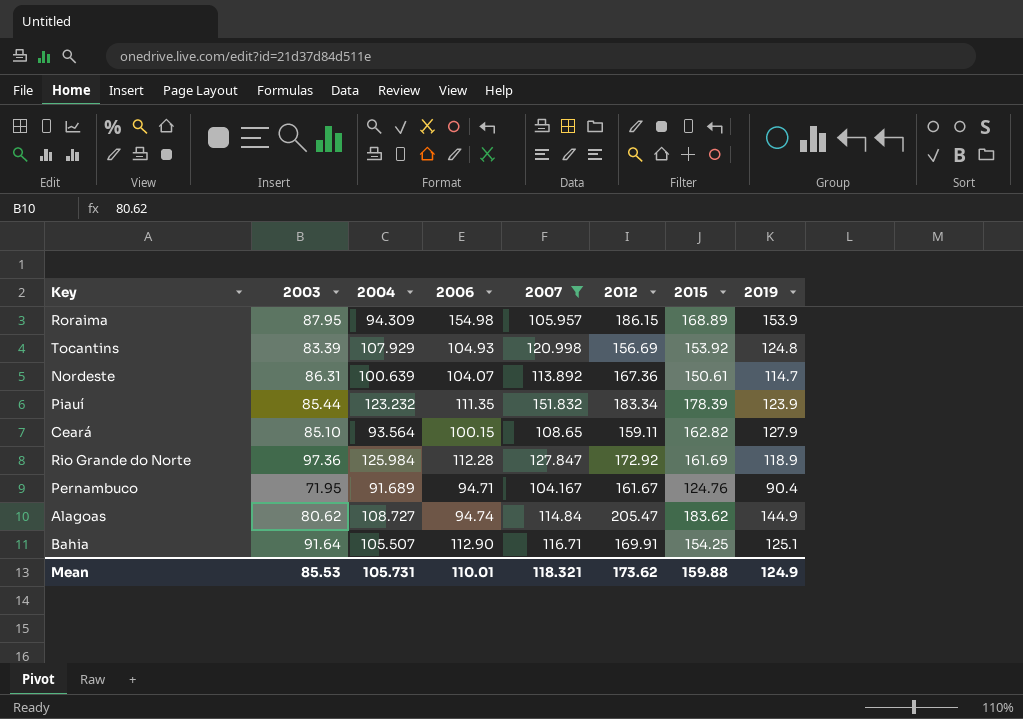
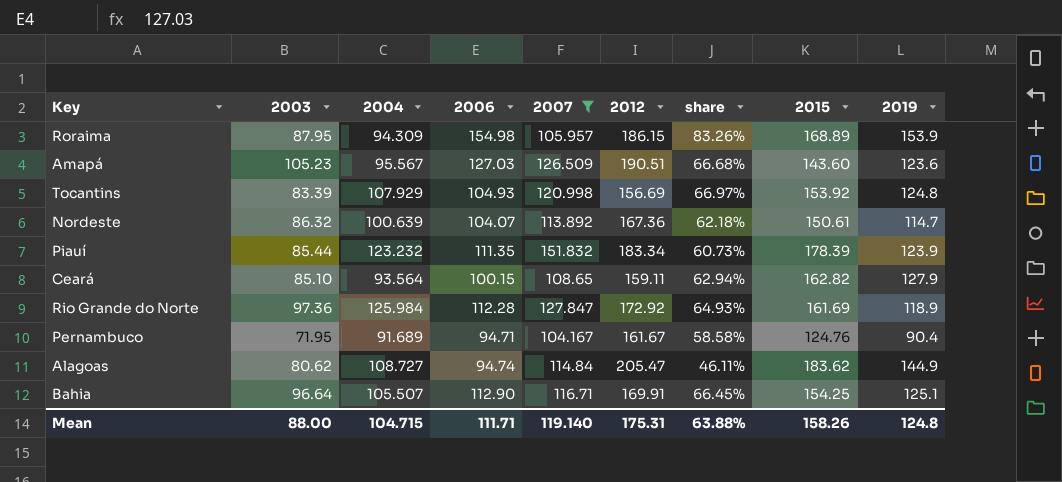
column share | formula: none -> [2006] / [2012]
row Amapá: none -> 105.23 | 95.567 | 127.03 | 126.509 | 190.51 | 66.68% | 143.60 | 123.6
Nordeste | 2003: 86.31 -> 86.32
Bahia | 2003: 91.64 -> 96.64
Mean | 2003: 85.53 -> 88.00
Mean | 2004: 105.731 -> 104.715
Mean | 2006: 110.01 -> 111.71
Mean | 2007: 118.321 -> 119.140
Mean | 2012: 173.62 -> 175.31
Mean | 2015: 159.88 -> 158.26
Mean | 2019: 124.9 -> 124.8

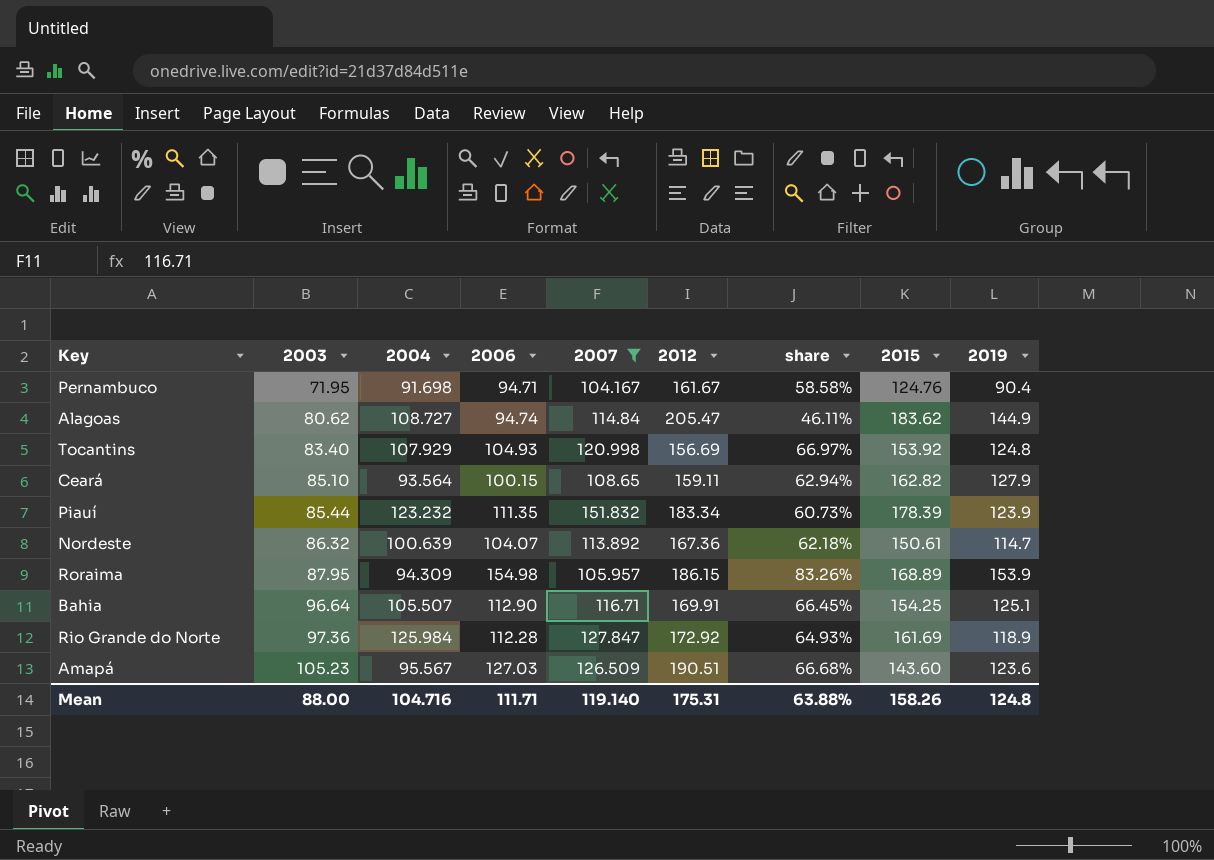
row order: none -> 2003 ascending
Pernambuco | 2004: 91.689 -> 91.698
Tocantins | 2003: 83.39 -> 83.40
Mean | 2004: 104.715 -> 104.716

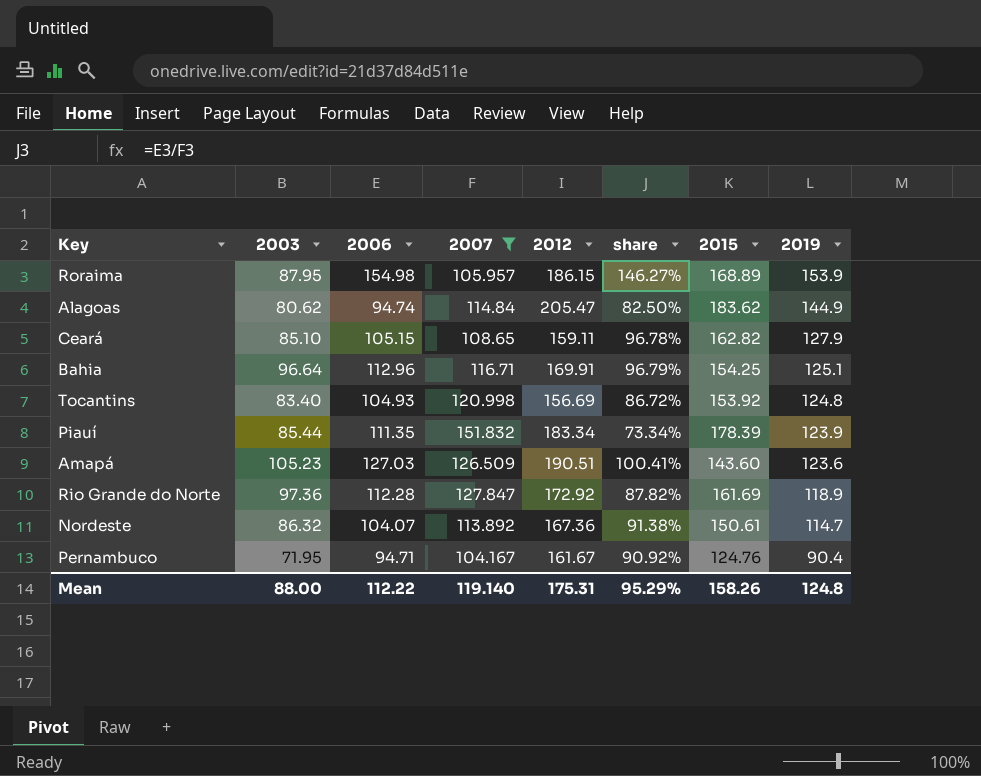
row order: 2003 ascending -> 2019 descending
column 2004 | position: 3 -> none
column share | formula: [2006] / [2012] -> [2006] / [2007]
Ceará | 2006: 100.15 -> 105.15
Bahia | 2006: 112.90 -> 112.96
Mean | 2006: 111.71 -> 112.22
Mean | share: 63.88% -> 95.29%

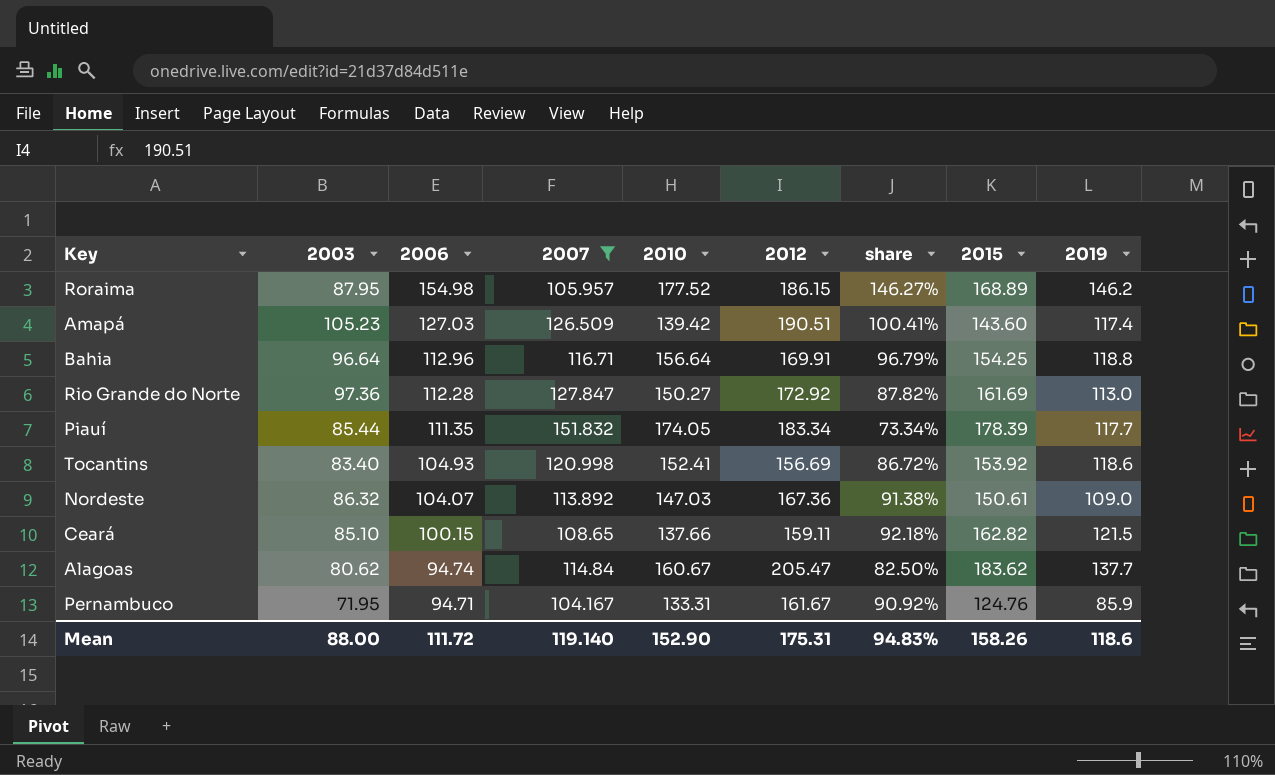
row order: 2019 descending -> 2006 descending
column 2010 | position: none -> 5
Roraima | 2019: 153.9 -> 146.2
Amapá | 2019: 123.6 -> 117.4
Bahia | 2019: 125.1 -> 118.8
Rio Grande do Norte | 2019: 118.9 -> 113.0
Piauí | 2019: 123.9 -> 117.7
Tocantins | 2019: 124.8 -> 118.6
Nordeste | 2019: 114.7 -> 109.0
Ceará | 2006: 105.15 -> 100.15
Ceará | share: 96.78% -> 92.18%
Ceará | 2019: 127.9 -> 121.5
Alagoas | 2019: 144.9 -> 137.7
Pernambuco | 2019: 90.4 -> 85.9
Mean | 2006: 112.22 -> 111.72
Mean | share: 95.29% -> 94.83%
Mean | 2019: 124.8 -> 118.6

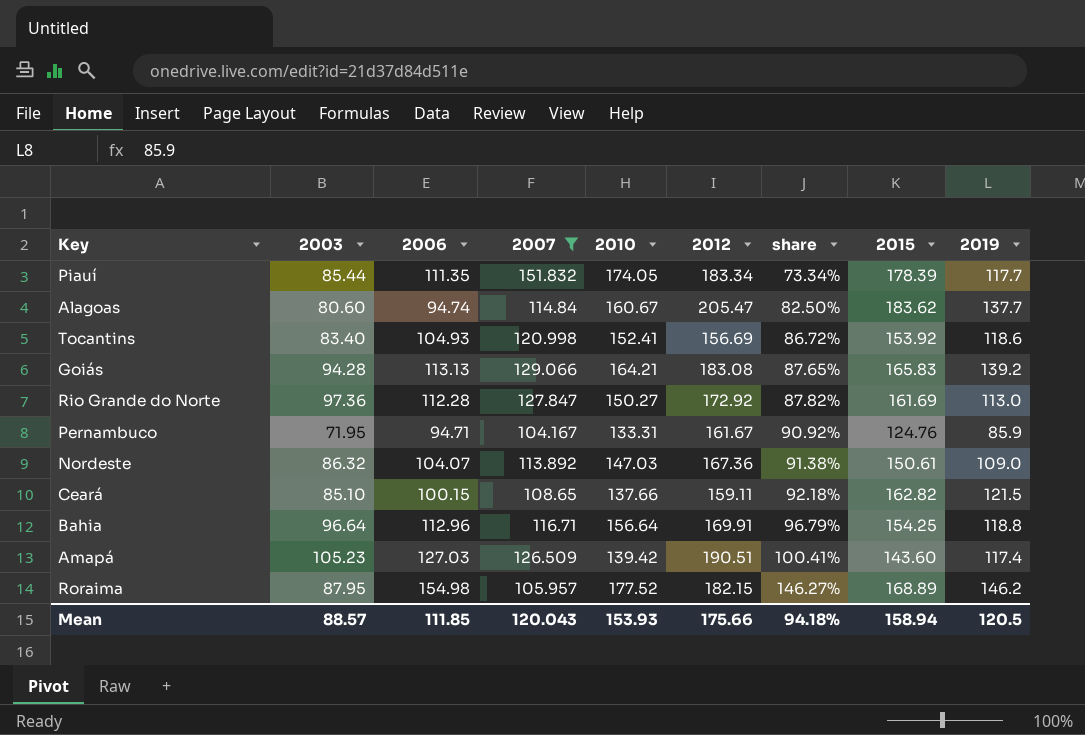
row order: 2006 descending -> share ascending
Alagoas | 2003: 80.62 -> 80.60
row Goiás: none -> 94.28 | 113.13 | 129.066 | 164.21 | 183.08 | 87.65% | 165.83 | 139.2
Roraima | 2012: 186.15 -> 182.15
Mean | 2003: 88.00 -> 88.57
Mean | 2006: 111.72 -> 111.85
Mean | 2007: 119.140 -> 120.043
Mean | 2010: 152.90 -> 153.93
Mean | 2012: 175.31 -> 175.66
Mean | share: 94.83% -> 94.18%
Mean | 2015: 158.26 -> 158.94
Mean | 2019: 118.6 -> 120.5

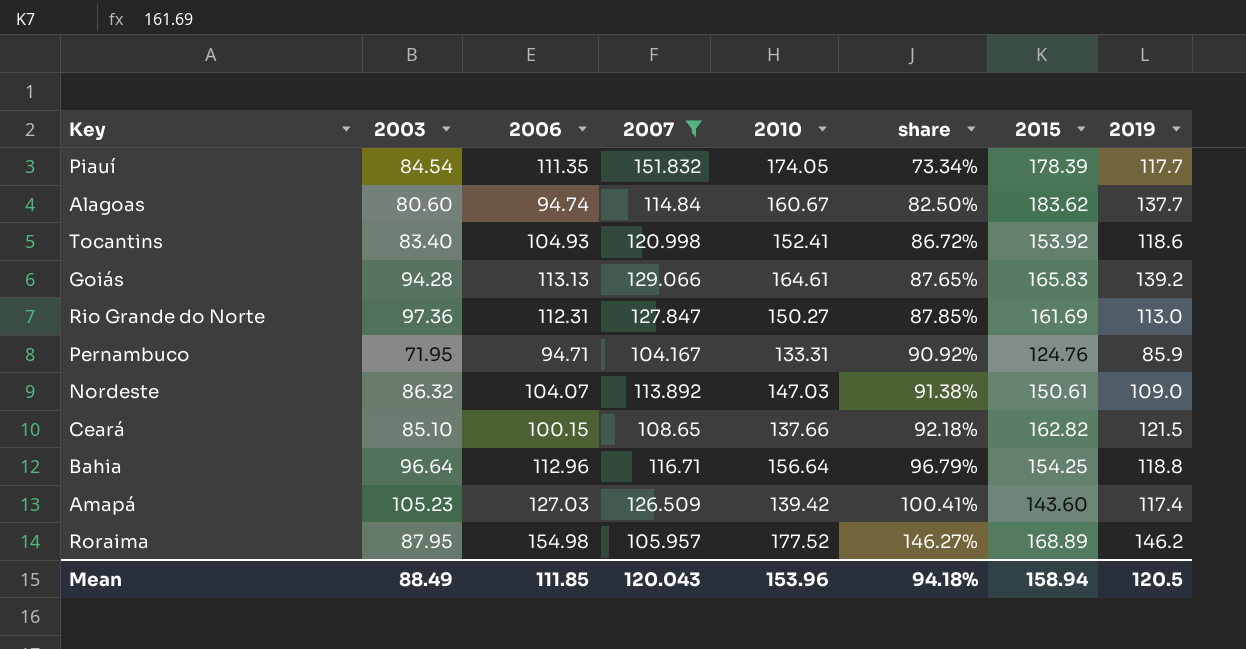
column 2012 | position: 6 -> none
Piauí | 2003: 85.44 -> 84.54
Goiás | 2010: 164.21 -> 164.61
Rio Grande do Norte | 2006: 112.28 -> 112.31
Rio Grande do Norte | share: 87.82% -> 87.85%
Mean | 2003: 88.57 -> 88.49
Mean | 2010: 153.93 -> 153.96

